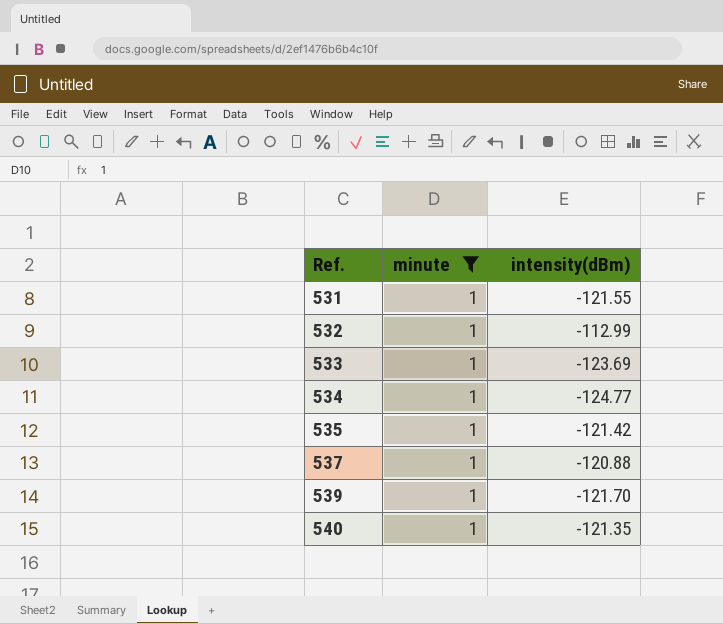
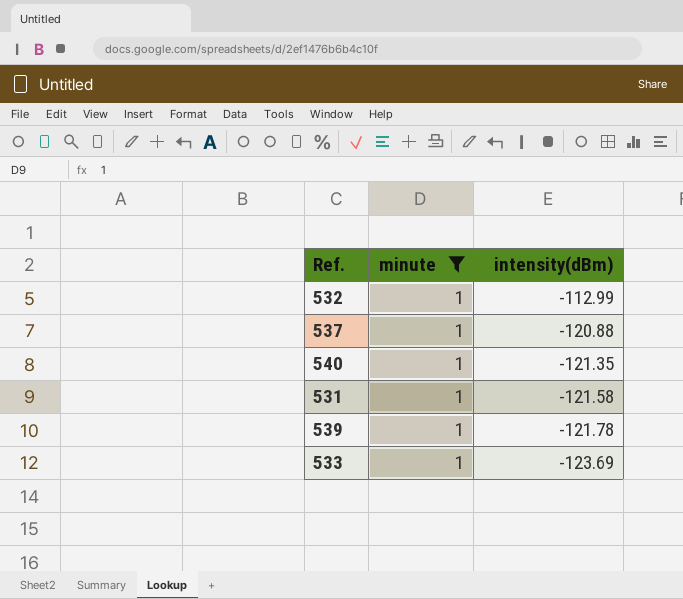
row order: Ref. ascending -> intensity(dBm) descending
row 534: 1 | -124.77 -> none
row 535: 1 | -121.42 -> none
531 | intensity(dBm): -121.55 -> -121.58
539 | intensity(dBm): -121.70 -> -121.78

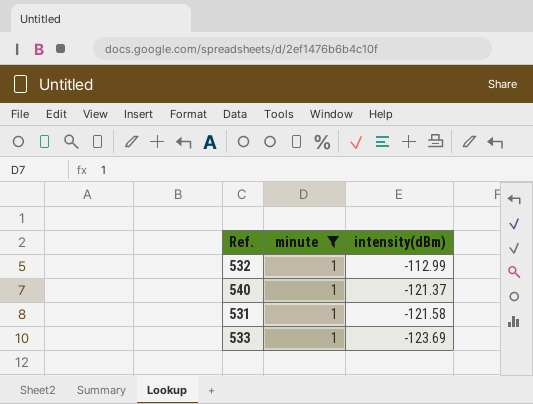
row 537: 1 | -120.88 -> none
row 539: 1 | -121.78 -> none
540 | intensity(dBm): -121.35 -> -121.37

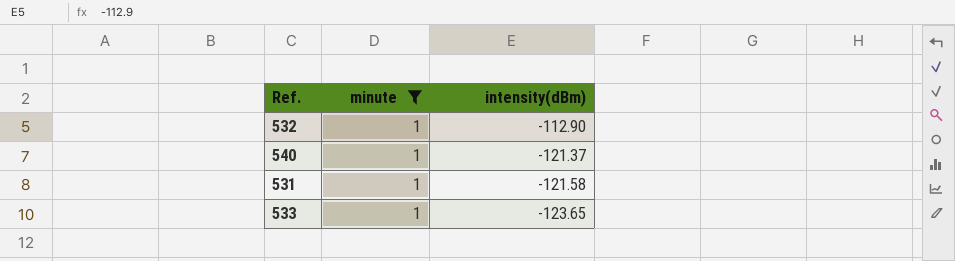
532 | intensity(dBm): -112.99 -> -112.90
533 | intensity(dBm): -123.69 -> -123.65

